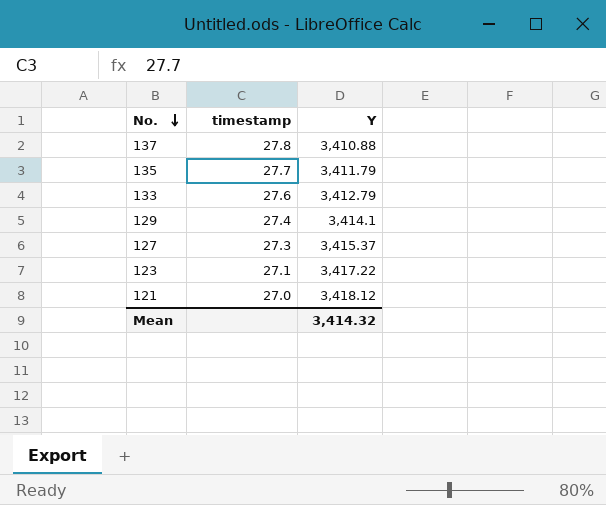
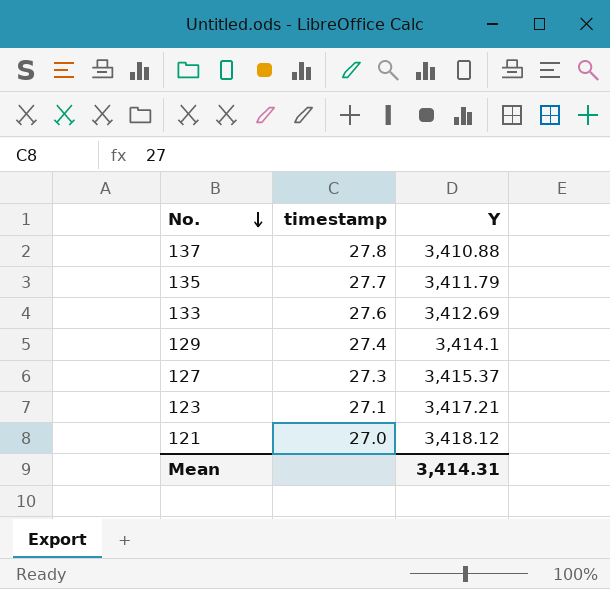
133 | Y: 3,412.79 -> 3,412.69
123 | Y: 3,417.22 -> 3,417.21
Mean | Y: 3,414.32 -> 3,414.31

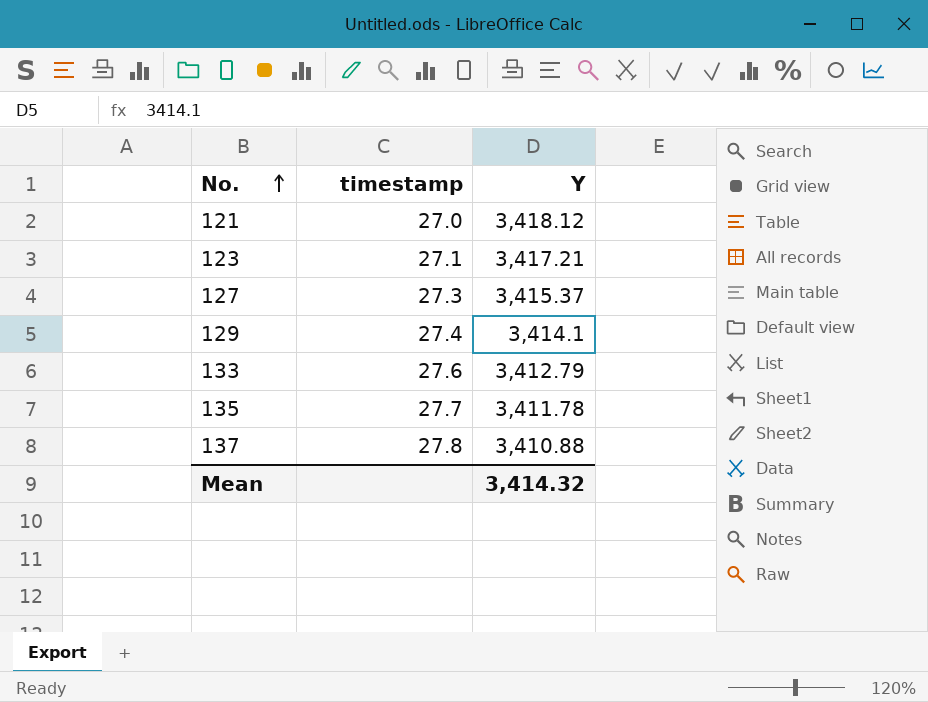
row order: No. descending -> No. ascending
133 | Y: 3,412.69 -> 3,412.79
135 | Y: 3,411.79 -> 3,411.78
Mean | Y: 3,414.31 -> 3,414.32

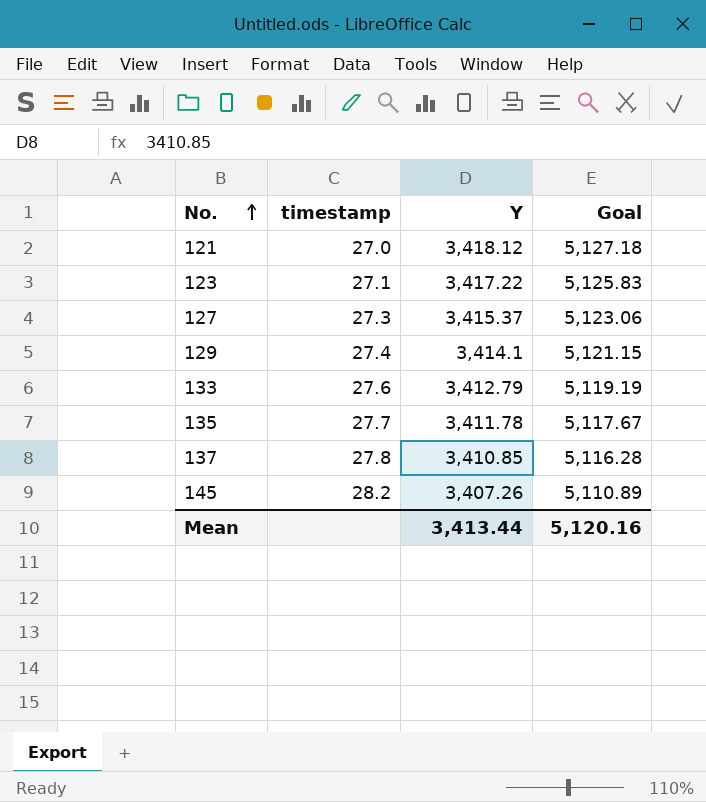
column Goal | formula: none -> [Y] * 1.5
123 | Y: 3,417.21 -> 3,417.22
137 | Y: 3,410.88 -> 3,410.85
row 145: none -> 28.2 | 3,407.26 | 5,110.89
Mean | Y: 3,414.32 -> 3,413.44

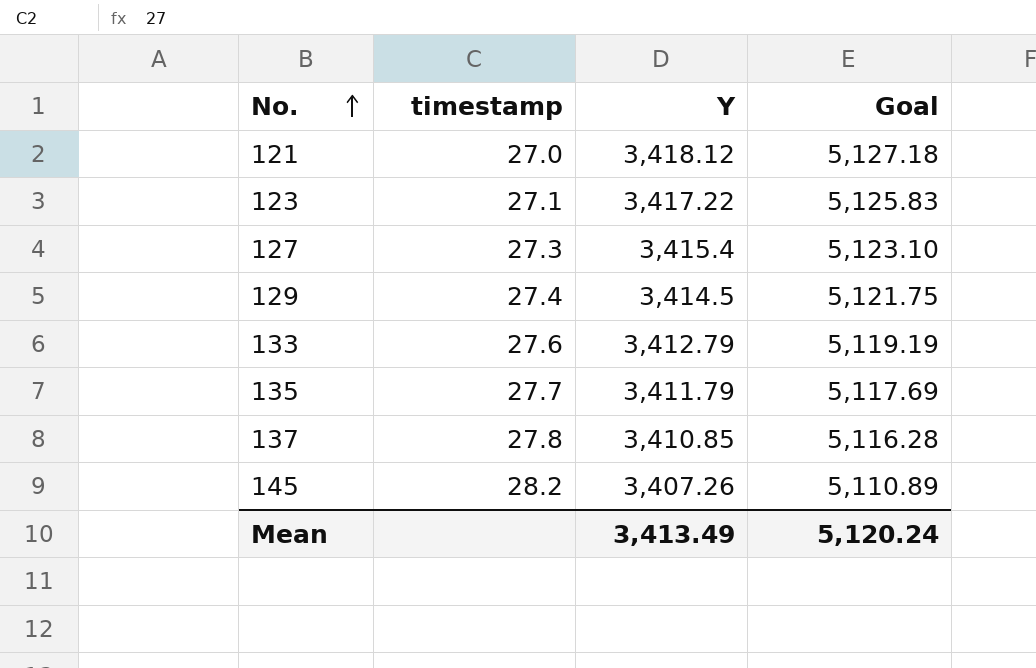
127 | Y: 3,415.37 -> 3,415.4
127 | Goal: 5,123.06 -> 5,123.10
129 | Y: 3,414.1 -> 3,414.5
129 | Goal: 5,121.15 -> 5,121.75
135 | Y: 3,411.78 -> 3,411.79
135 | Goal: 5,117.67 -> 5,117.69
Mean | Y: 3,413.44 -> 3,413.49
Mean | Goal: 5,120.16 -> 5,120.24

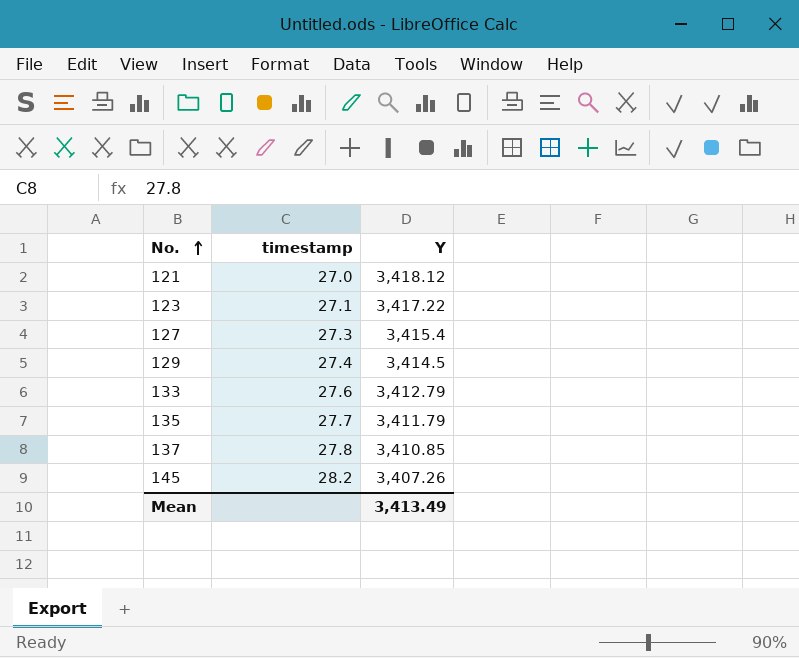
column Goal | formula: [Y] * 1.5 -> none

